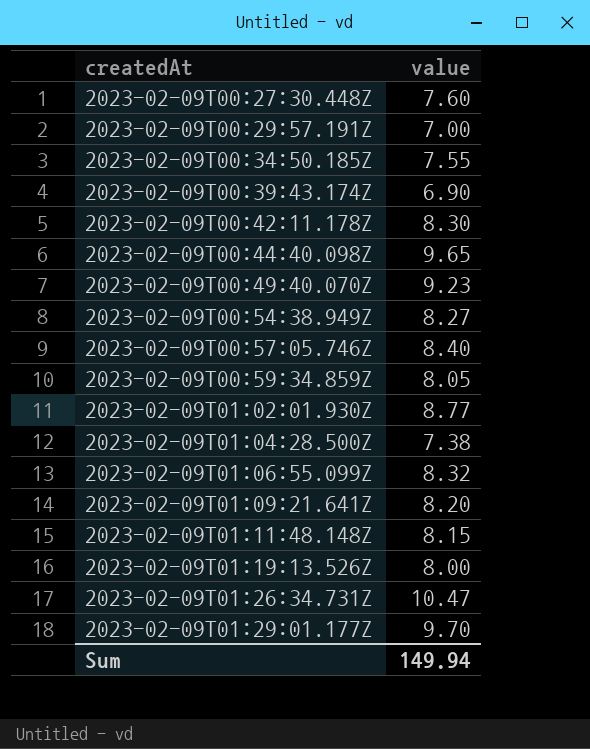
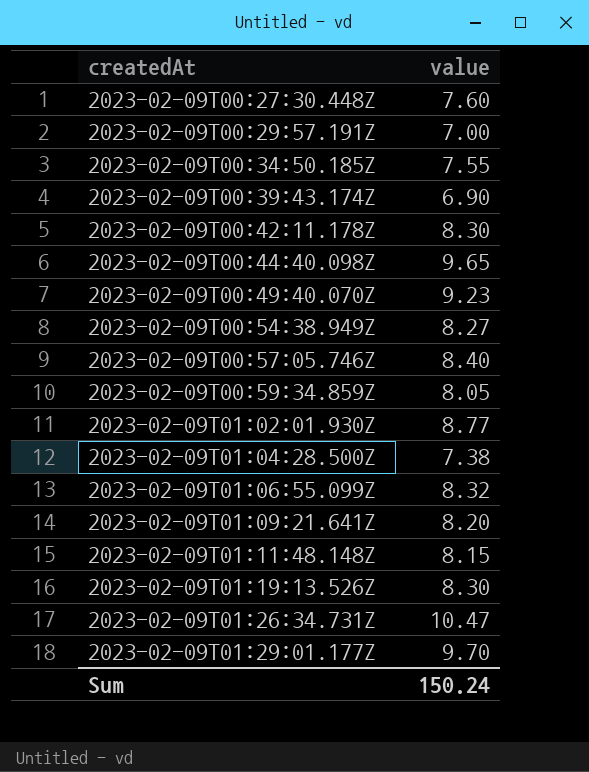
2023-02-09T01:19:13.526Z | value: 8.00 -> 8.30
Sum | value: 149.94 -> 150.24

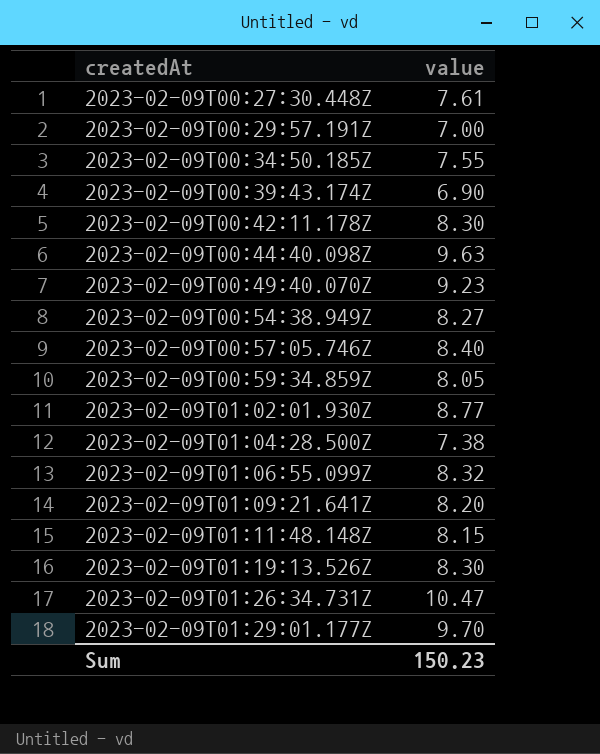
2023-02-09T00:27:30.448Z | value: 7.60 -> 7.61
2023-02-09T00:44:40.098Z | value: 9.65 -> 9.63
Sum | value: 150.24 -> 150.23

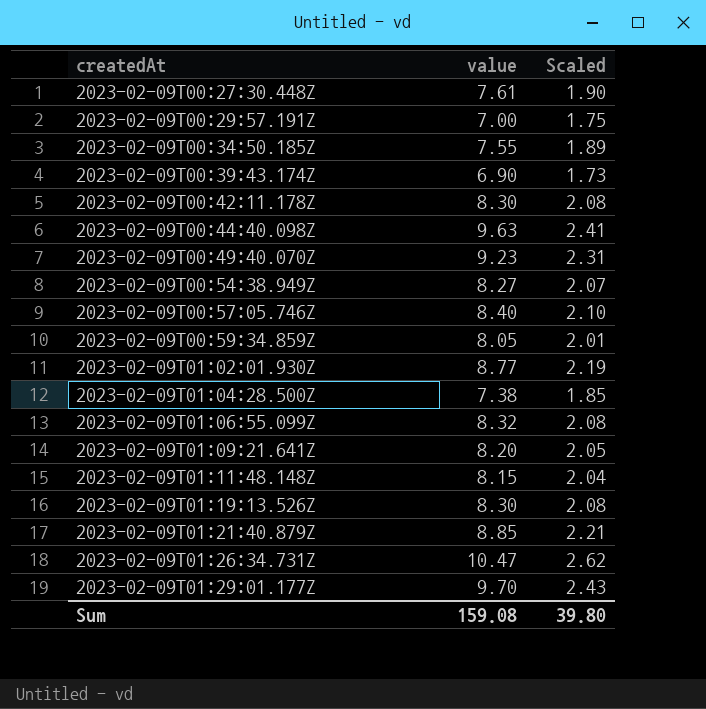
column Scaled | formula: none -> [value] * 0.25
row 2023-02-09T01:21:40.879Z: none -> 8.85 | 2.21
Sum | value: 150.23 -> 159.08

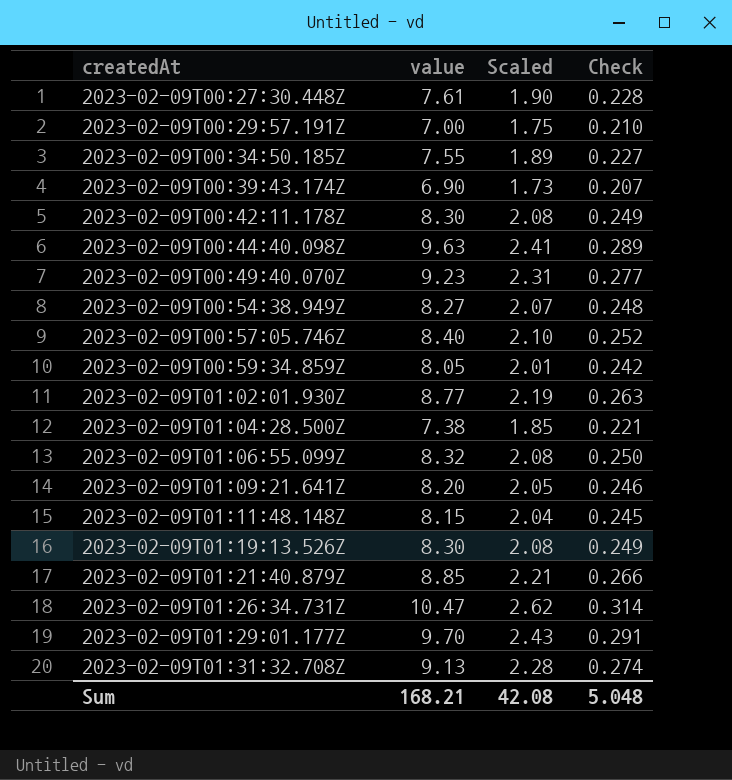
column Check | formula: none -> [value] * 0.03
row 2023-02-09T01:31:32.708Z: none -> 9.13 | 2.28 | 0.274
Sum | value: 159.08 -> 168.21
Sum | Scaled: 39.80 -> 42.08

